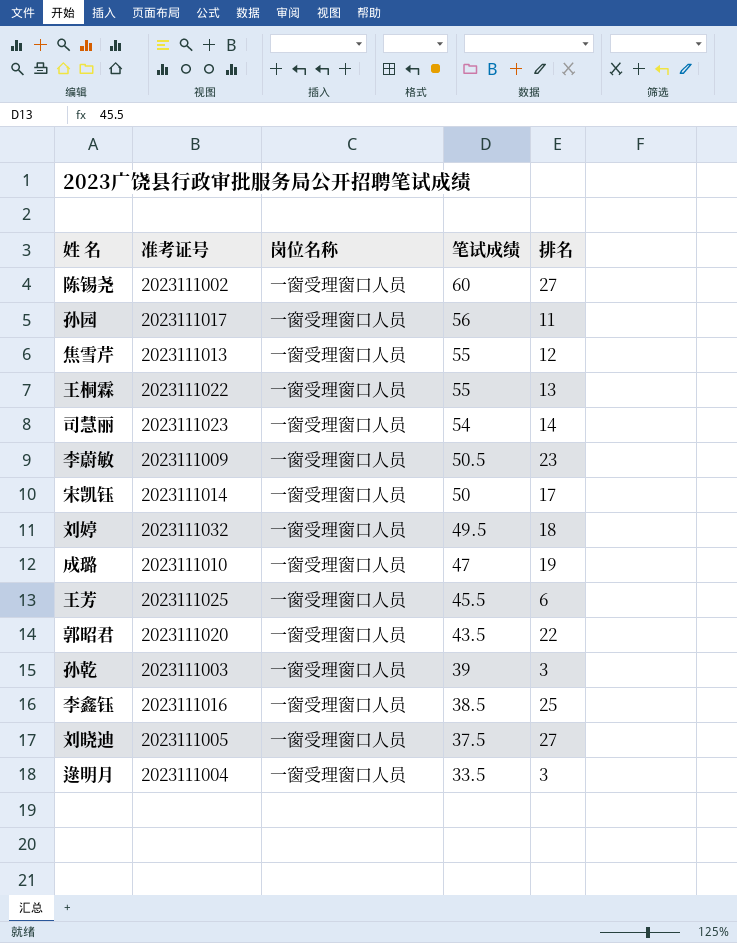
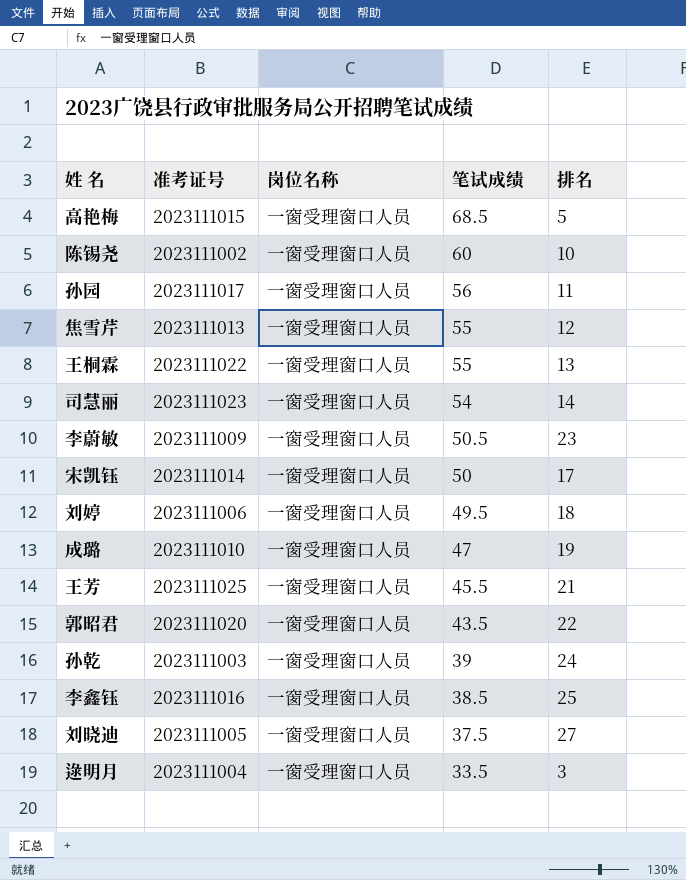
row 高艳梅: none -> 2023111015 | 一窗受理窗口人员 | 68.5 | 5
陈锡尧 | 排名: 27 -> 10
刘婷 | 准考证号: 2023111032 -> 2023111006
王芳 | 排名: 6 -> 21
孙乾 | 排名: 3 -> 24

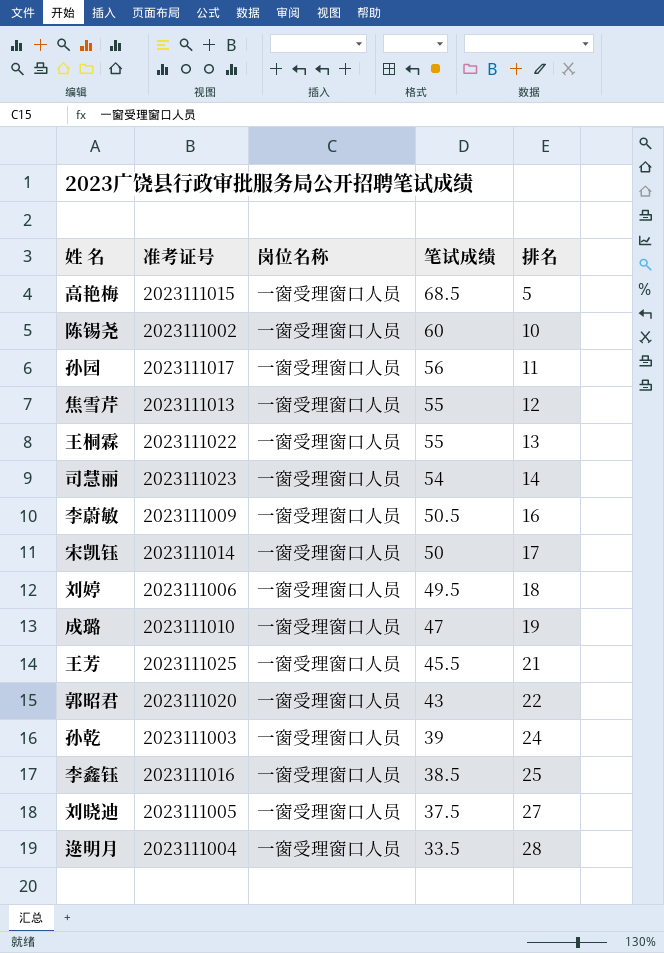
李蔚敏 | 排名: 23 -> 16
郭昭君 | 笔试成绩: 43.5 -> 43
逯明月 | 排名: 3 -> 28

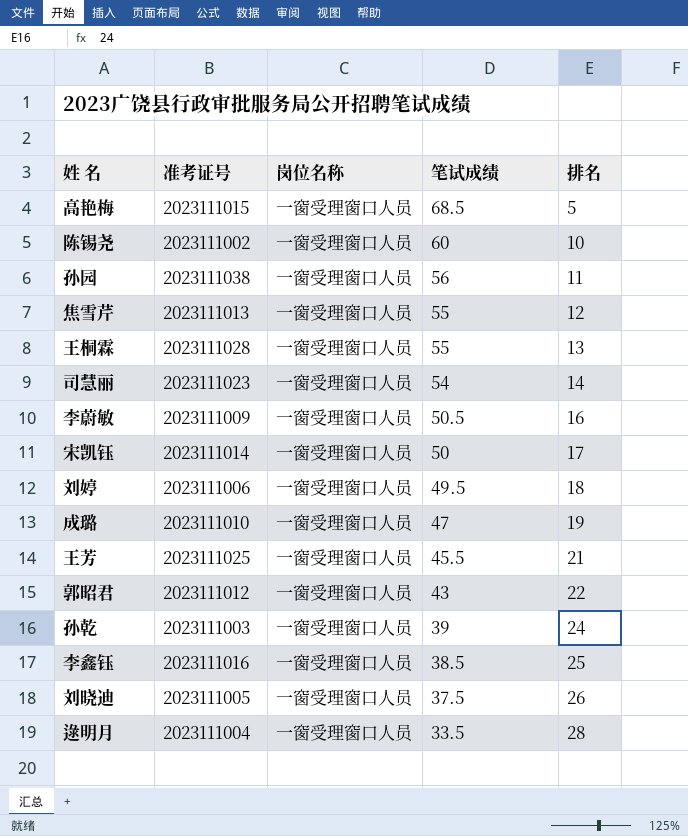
孙园 | 准考证号: 2023111017 -> 2023111038
王桐霖 | 准考证号: 2023111022 -> 2023111028
郭昭君 | 准考证号: 2023111020 -> 2023111012
刘晓迪 | 排名: 27 -> 26

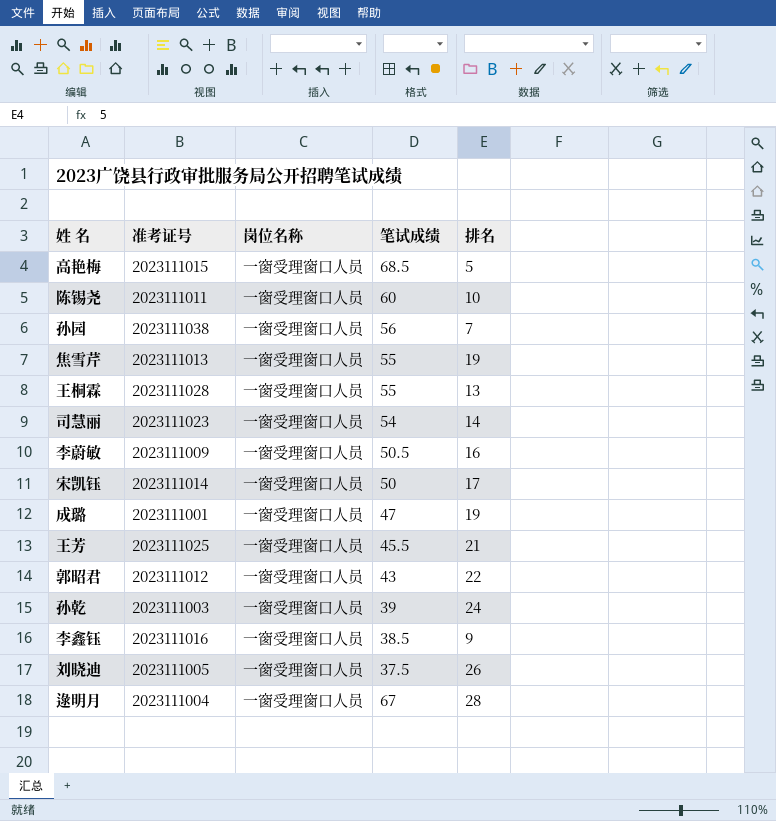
row 刘婷: 2023111006 | 一窗受理窗口人员 | 49.5 | 18 -> none
陈锡尧 | 准考证号: 2023111002 -> 2023111011
孙园 | 排名: 11 -> 7
焦雪芹 | 排名: 12 -> 19
成璐 | 准考证号: 2023111010 -> 2023111001
李鑫钰 | 排名: 25 -> 9
逯明月 | 笔试成绩: 33.5 -> 67

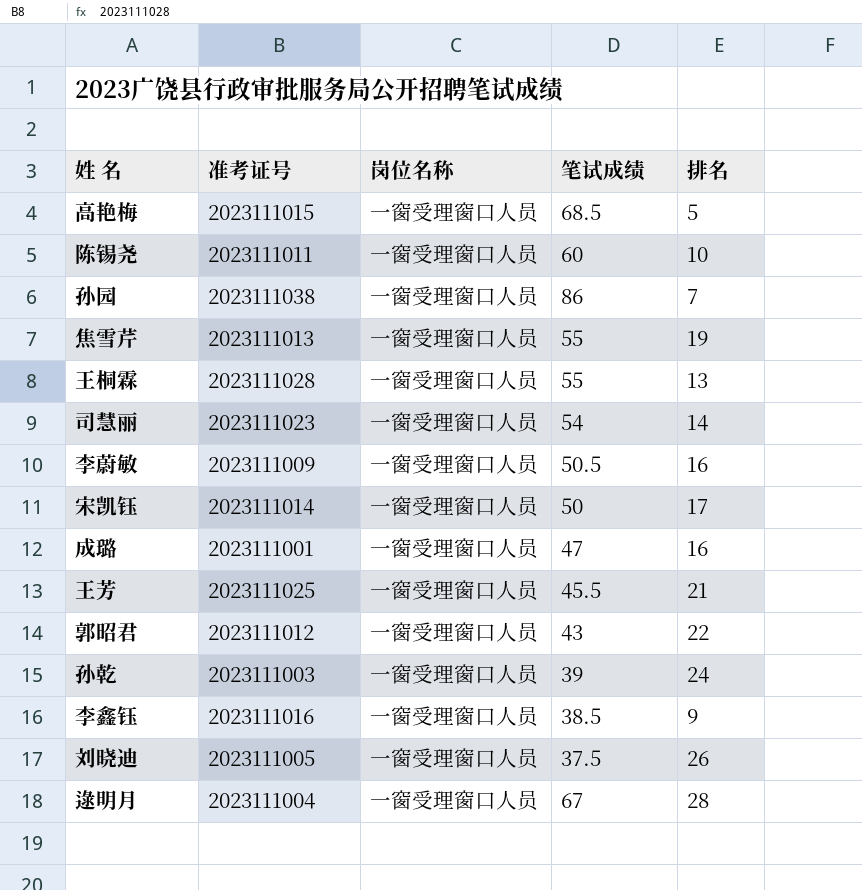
孙园 | 笔试成绩: 56 -> 86
成璐 | 排名: 19 -> 16

